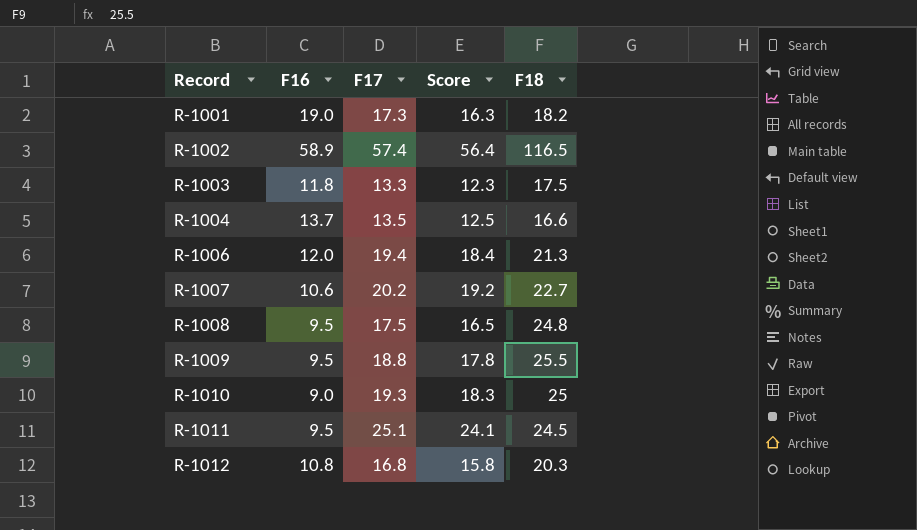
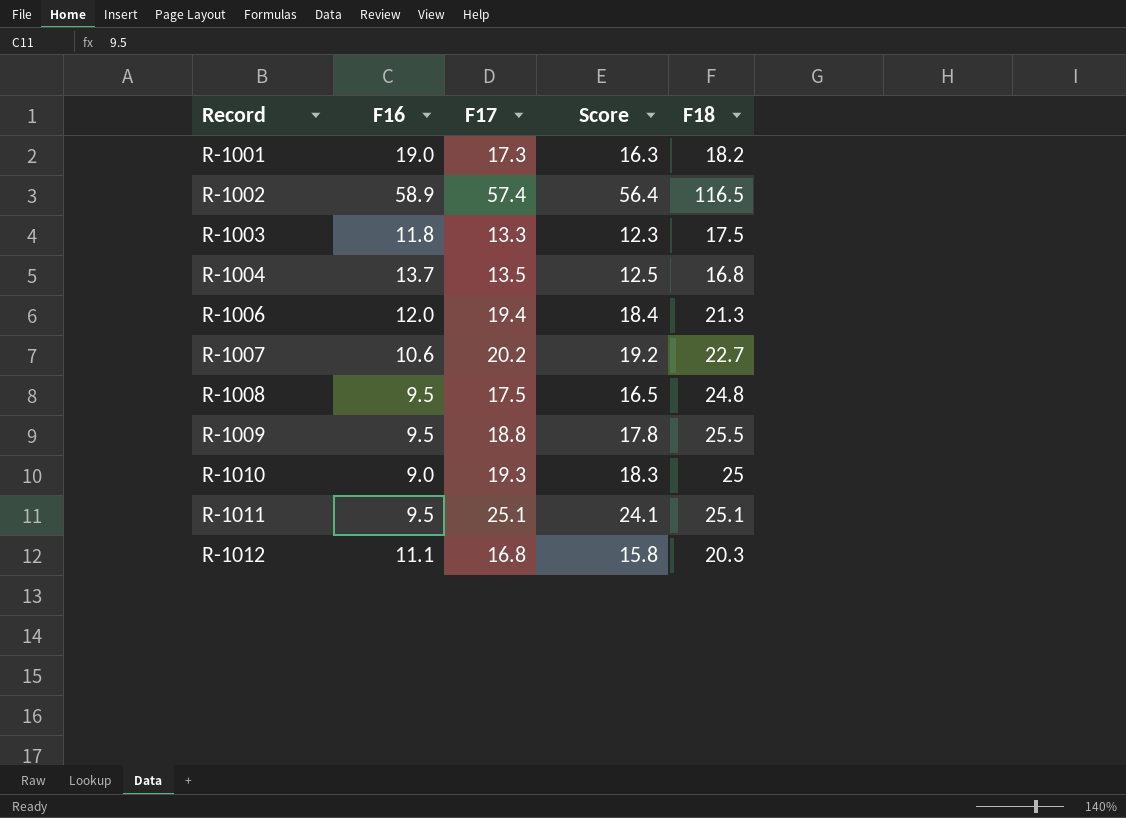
R-1004 | F18: 16.6 -> 16.8
R-1011 | F18: 24.5 -> 25.1
R-1012 | F16: 10.8 -> 11.1

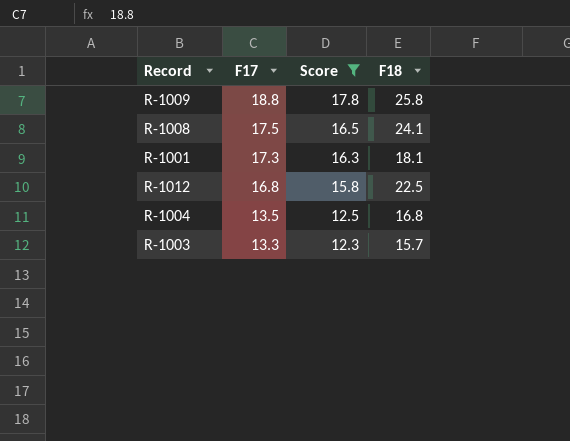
filter: none -> Score <= 17.8
row order: Record ascending -> F17 descending
column F16 | position: 2 -> none
R-1009 | F18: 25.5 -> 25.8
R-1008 | F18: 24.8 -> 24.1
R-1001 | F18: 18.2 -> 18.1
R-1012 | F18: 20.3 -> 22.5
R-1003 | F18: 17.5 -> 15.7

